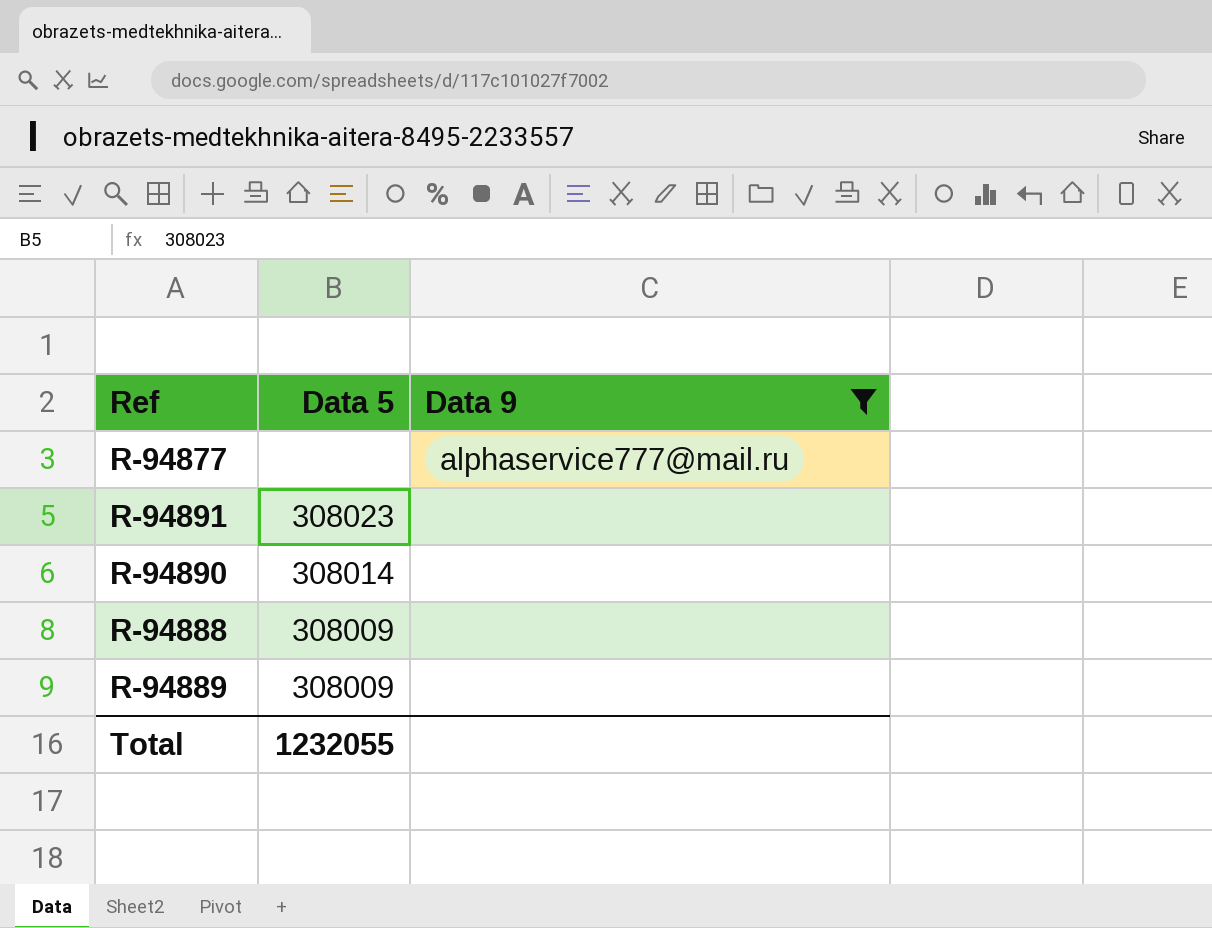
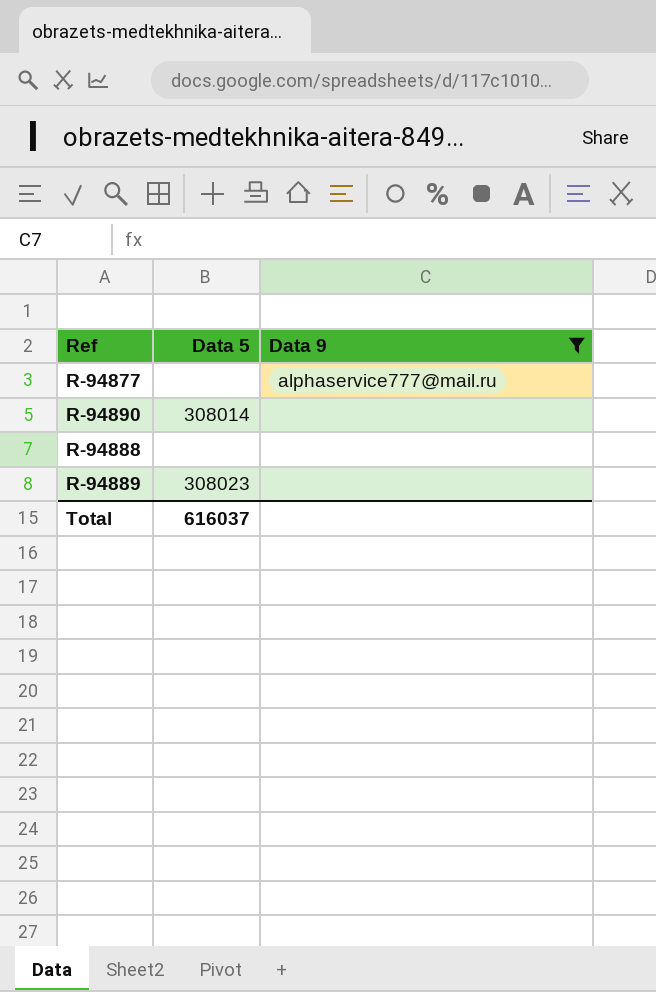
row R-94891: 308023 | none -> none
R-94888 | Data 5: 308009 -> none
R-94889 | Data 5: 308009 -> 308023
Total | Data 5: 1232055 -> 616037

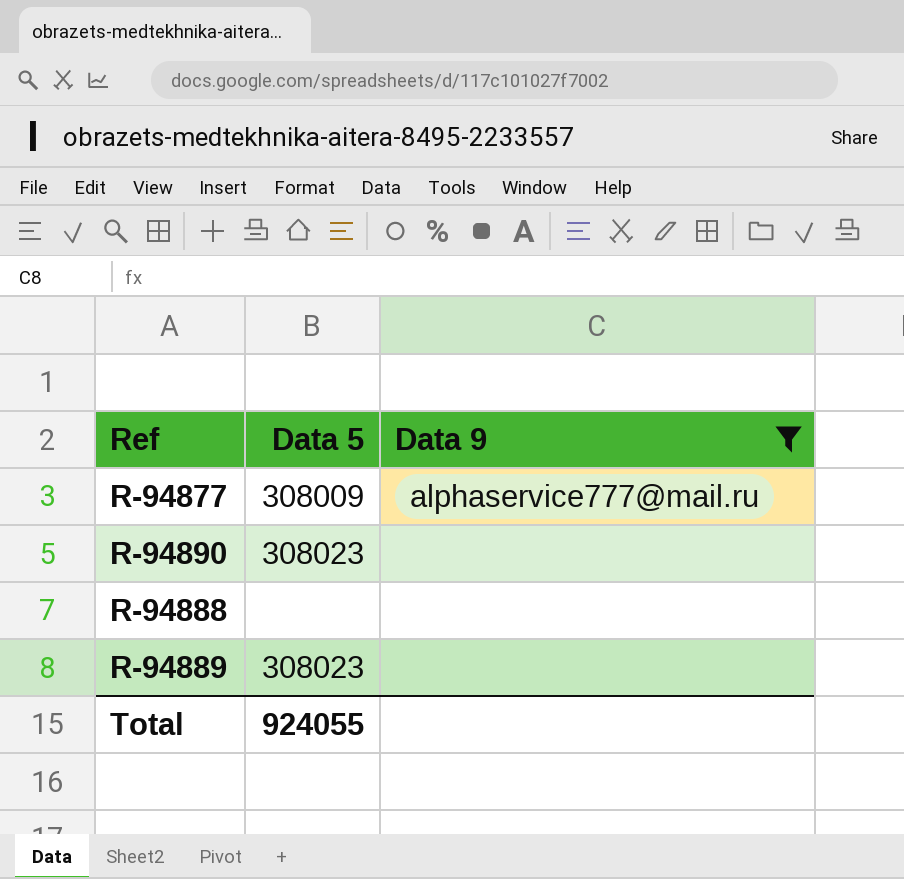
R-94877 | Data 5: none -> 308009
R-94890 | Data 5: 308014 -> 308023
Total | Data 5: 616037 -> 924055

